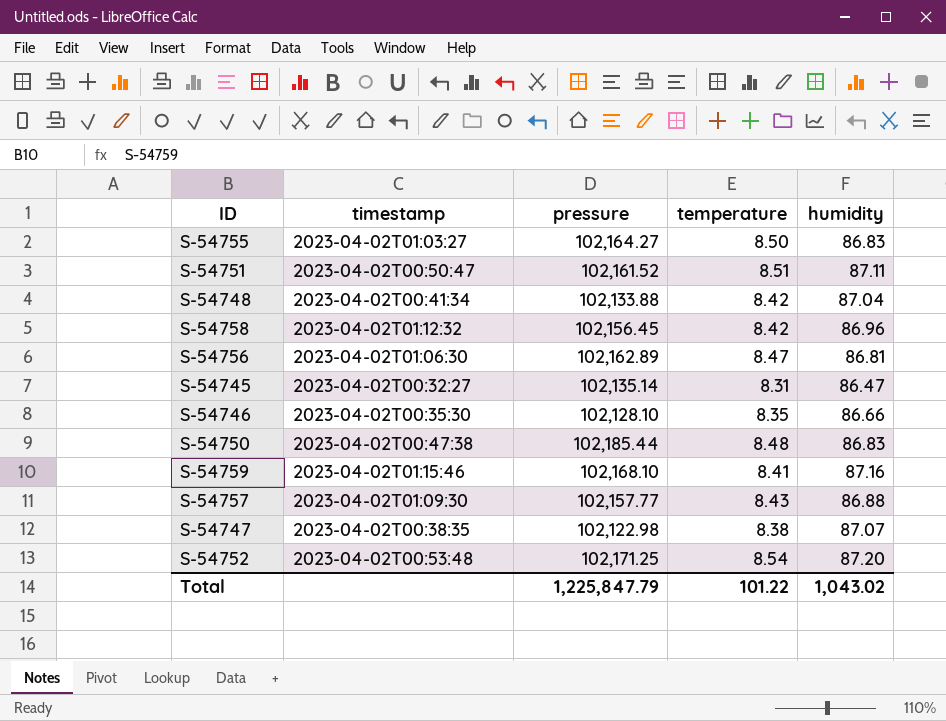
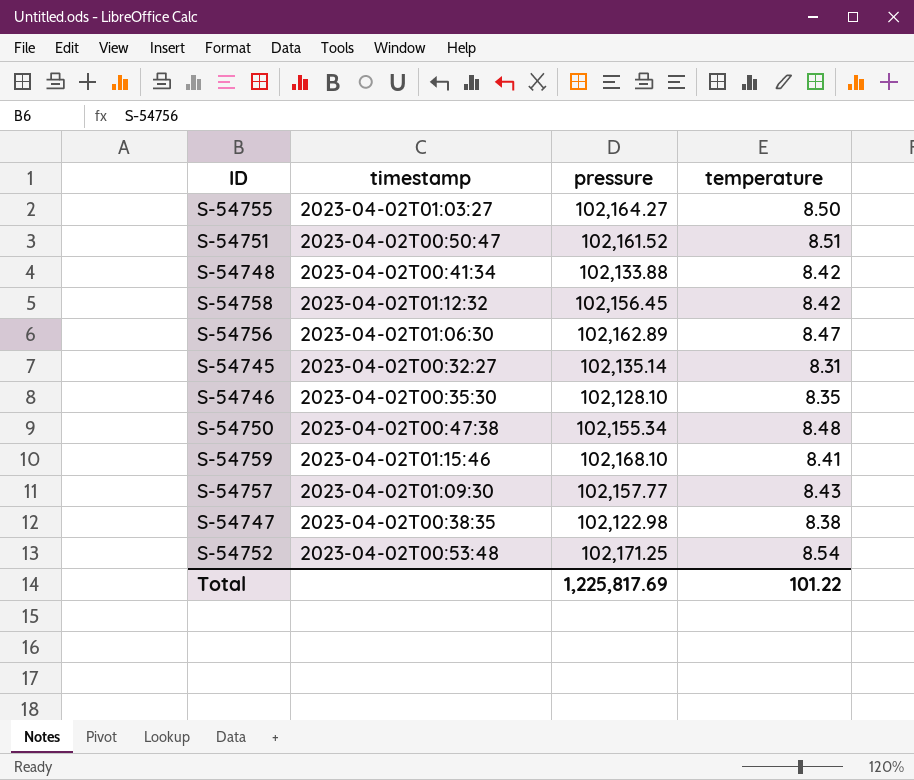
column humidity | position: 5 -> none
S-54750 | pressure: 102,185.44 -> 102,155.34
Total | pressure: 1,225,847.79 -> 1,225,817.69

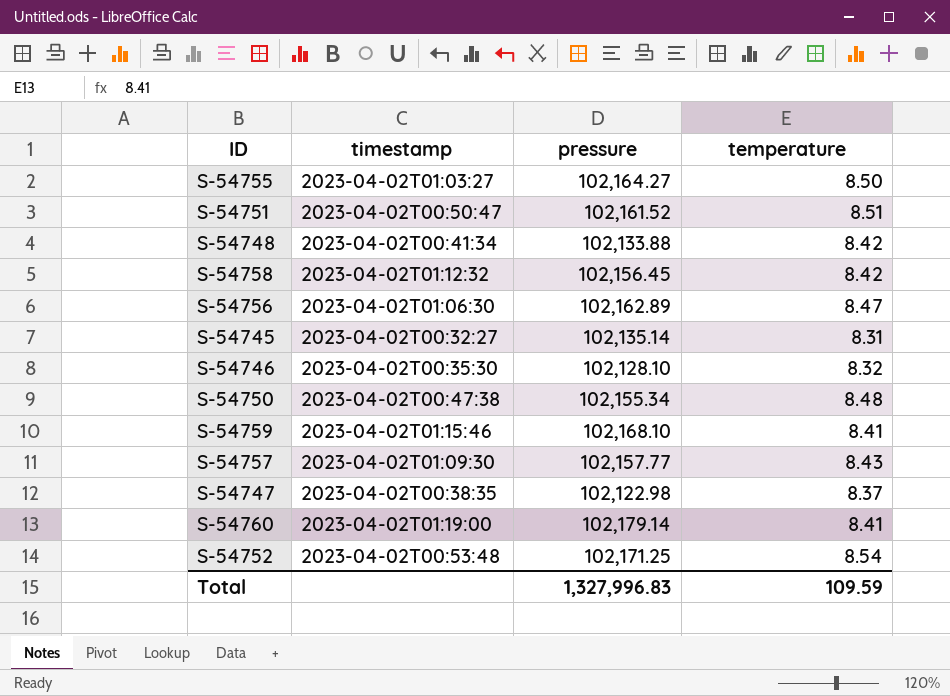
S-54746 | temperature: 8.35 -> 8.32
S-54747 | temperature: 8.38 -> 8.37
row S-54760: none -> 2023-04-02T01:19:00 | 102,179.14 | 8.41
Total | pressure: 1,225,817.69 -> 1,327,996.83
Total | temperature: 101.22 -> 109.59

